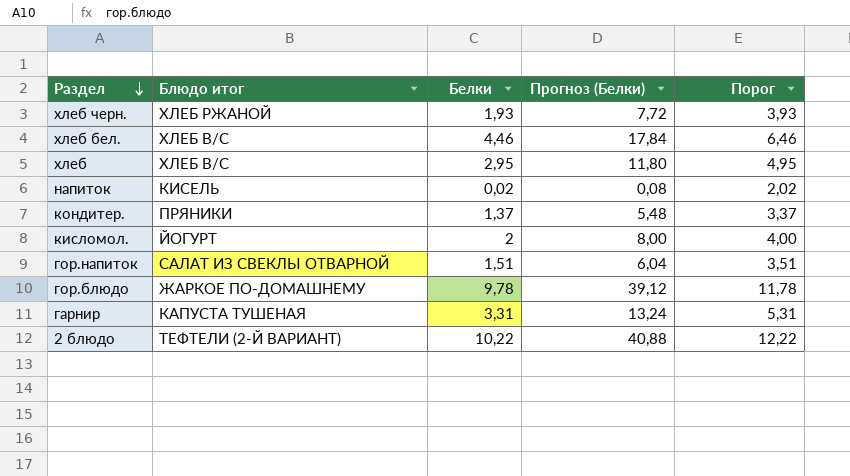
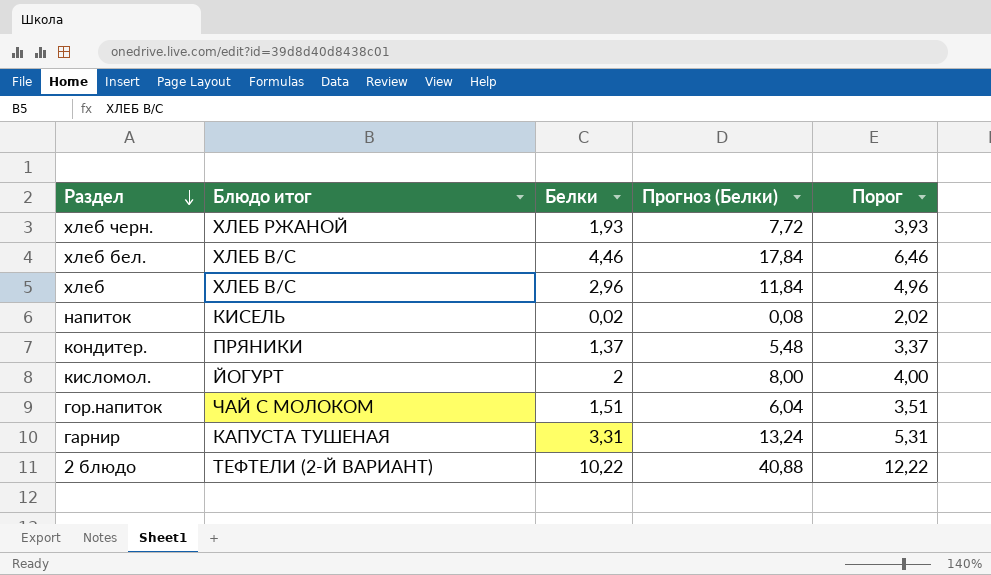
row гор.блюдо: ЖАРКОЕ ПО-ДОМАШНЕМУ | 9,78 | 39,12 | 11,78 -> none
хлеб | Белки: 2,95 -> 2,96
хлеб | Прогноз (Белки): 11,80 -> 11,84
хлеб | Порог: 4,95 -> 4,96
гор.напиток | Блюдо итог: САЛАТ ИЗ СВЕКЛЫ ОТВАРНОЙ -> ЧАЙ С МОЛОКОМ

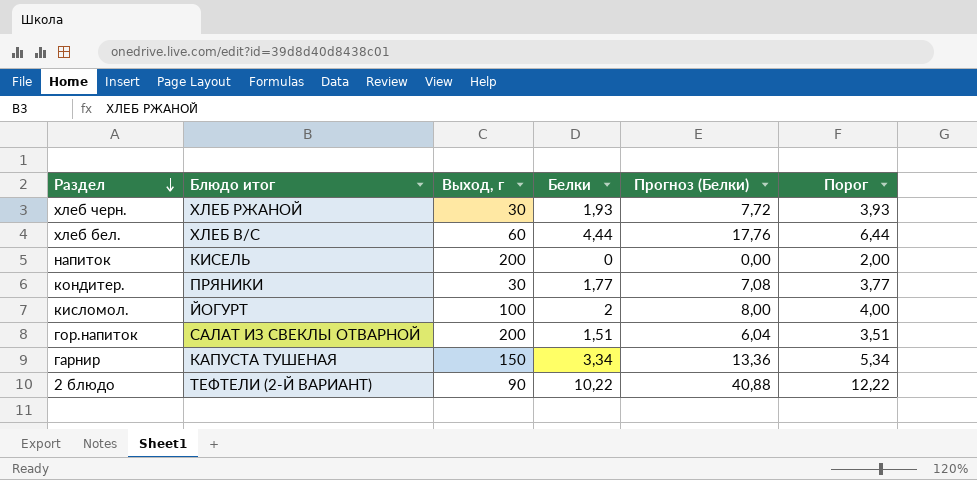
column Выход, г | position: none -> 3
row хлеб: ХЛЕБ В/С | 2,96 | 11,84 | 4,96 -> none
хлеб бел. | Белки: 4,46 -> 4,44
хлеб бел. | Прогноз (Белки): 17,84 -> 17,76
хлеб бел. | Порог: 6,46 -> 6,44
напиток | Белки: 0,02 -> 0
напиток | Прогноз (Белки): 0,08 -> 0,00
напиток | Порог: 2,02 -> 2,00
кондитер. | Белки: 1,37 -> 1,77
кондитер. | Прогноз (Белки): 5,48 -> 7,08
кондитер. | Порог: 3,37 -> 3,77
гор.напиток | Блюдо итог: ЧАЙ С МОЛОКОМ -> САЛАТ ИЗ СВЕКЛЫ ОТВАРНОЙ
гарнир | Белки: 3,31 -> 3,34
гарнир | Прогноз (Белки): 13,24 -> 13,36
гарнир | Порог: 5,31 -> 5,34

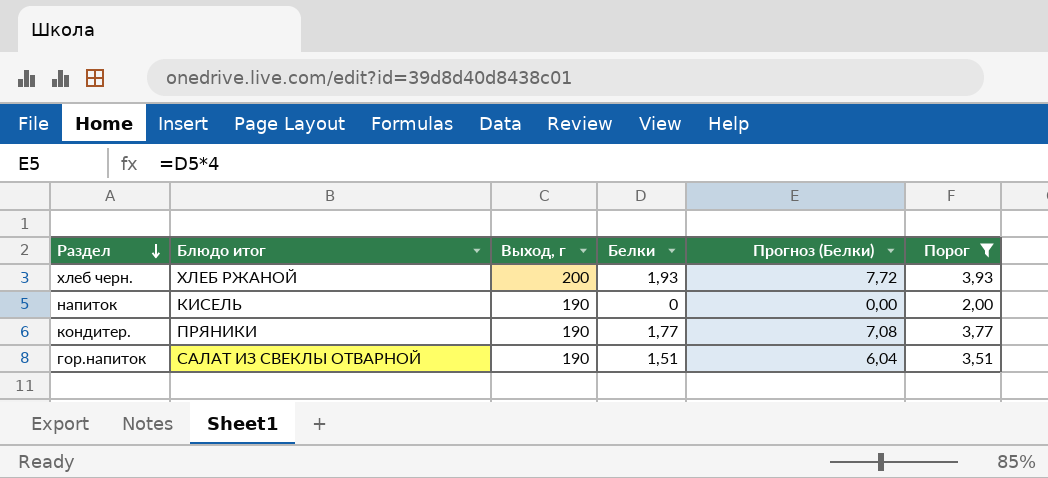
filter: none -> Порог <= 3,93
хлеб черн. | Выход, г: 30 -> 200
напиток | Выход, г: 200 -> 190
кондитер. | Выход, г: 30 -> 190
гор.напиток | Выход, г: 200 -> 190

